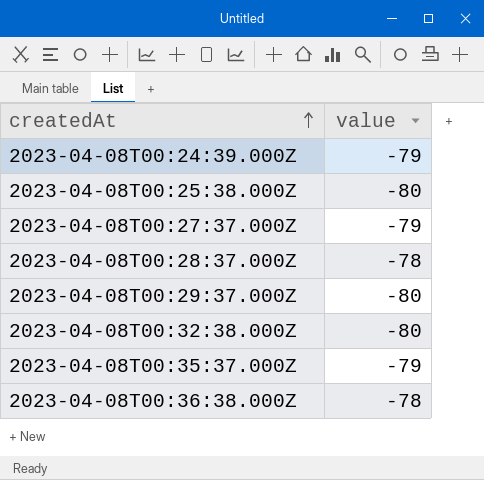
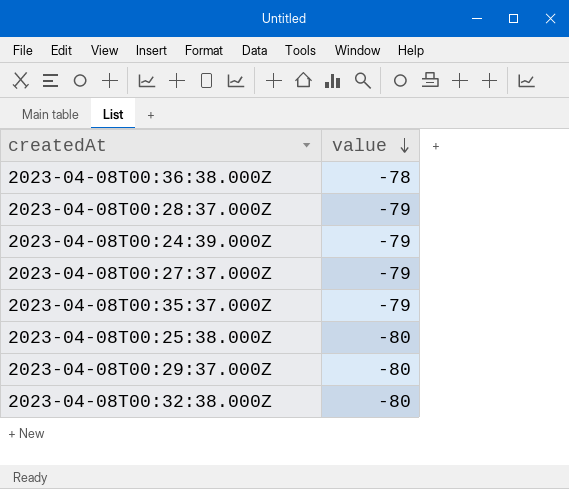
row order: createdAt ascending -> value descending
2023-04-08T00:28:37.000Z | value: -78 -> -79

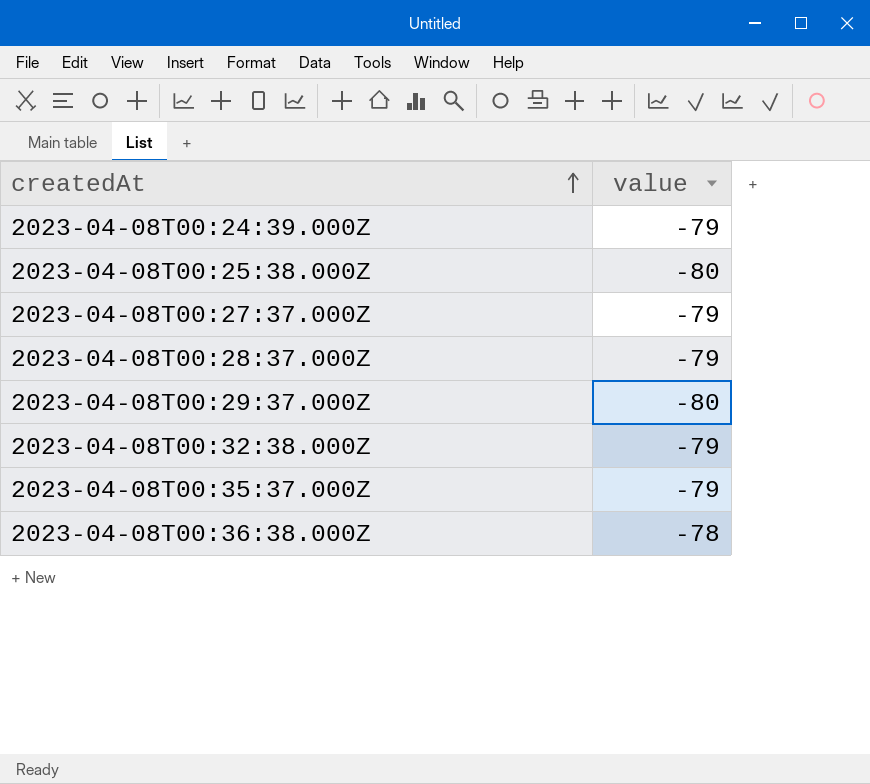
row order: value descending -> createdAt ascending
2023-04-08T00:32:38.000Z | value: -80 -> -79

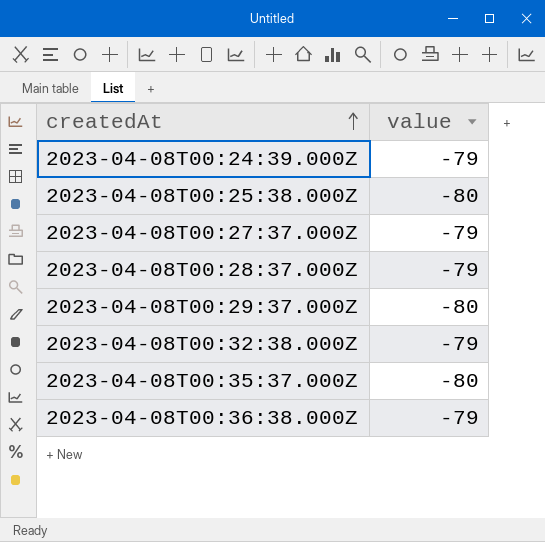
2023-04-08T00:35:37.000Z | value: -79 -> -80
2023-04-08T00:36:38.000Z | value: -78 -> -79

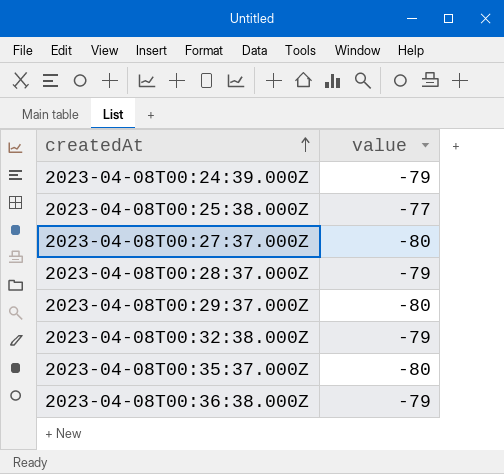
2023-04-08T00:25:38.000Z | value: -80 -> -77
2023-04-08T00:27:37.000Z | value: -79 -> -80

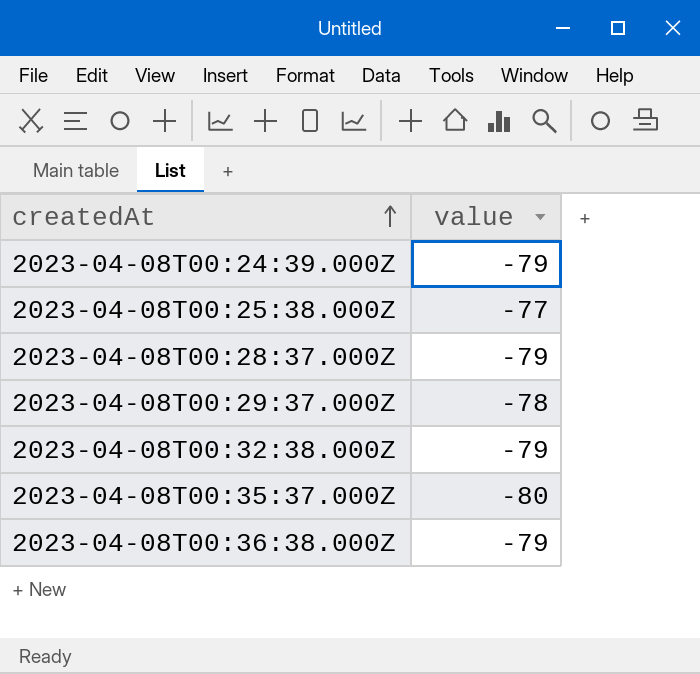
row 2023-04-08T00:27:37.000Z: -80 -> none
2023-04-08T00:29:37.000Z | value: -80 -> -78

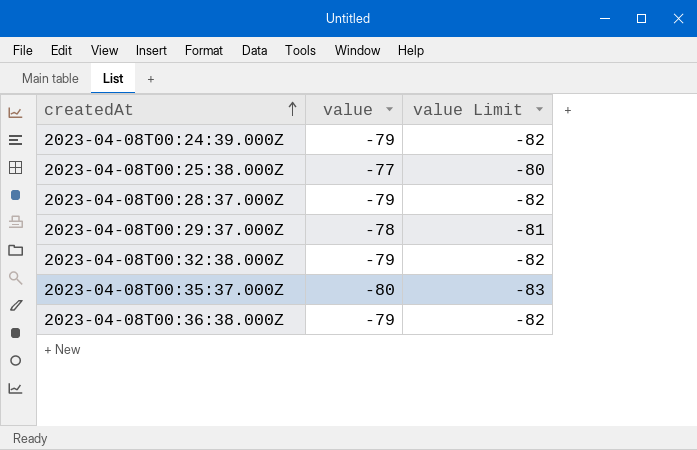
column value Limit | formula: none -> [value] - 3

